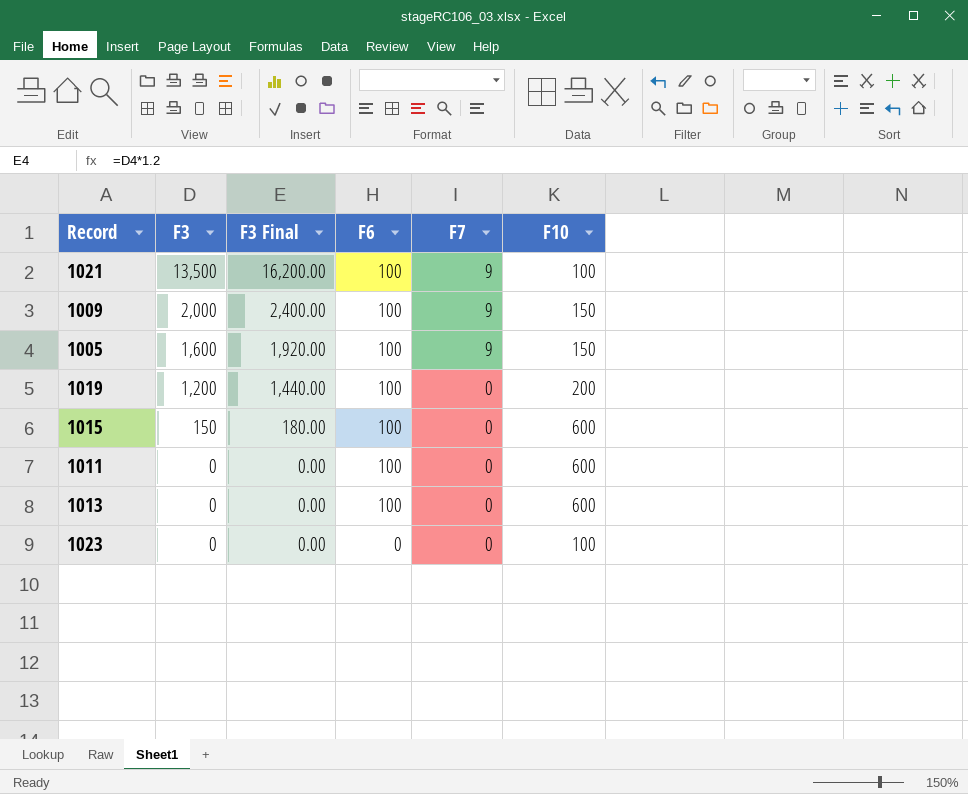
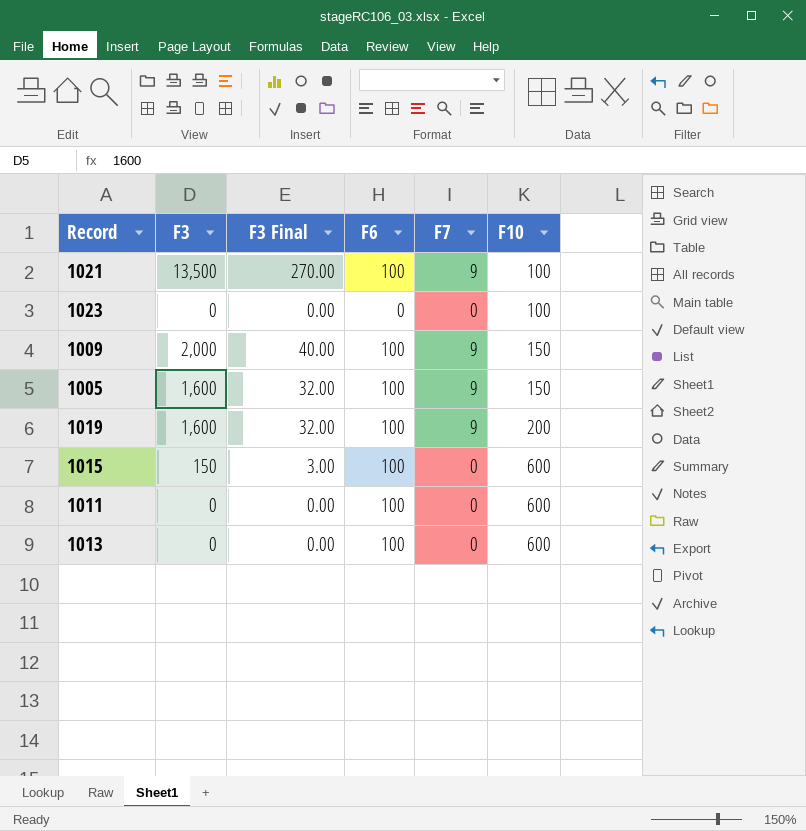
row order: F3 descending -> F10 ascending
column F3 Final | formula: [F3] * 1.2 -> [F3] * 0.02
1019 | F3: 1,200 -> 1,600
1019 | F7: 0 -> 9

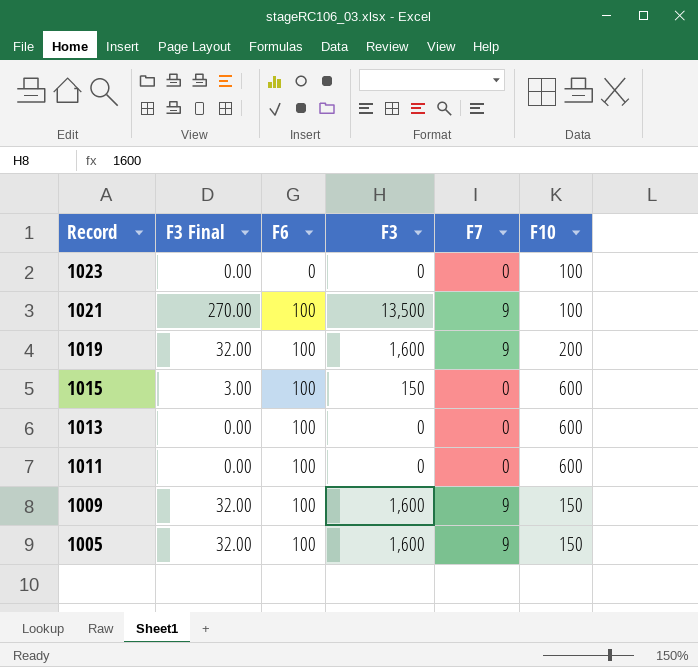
row order: F10 ascending -> Record descending
column F3 | position: 2 -> 4
1009 | F3 Final: 40.00 -> 32.00
1009 | F3: 2,000 -> 1,600

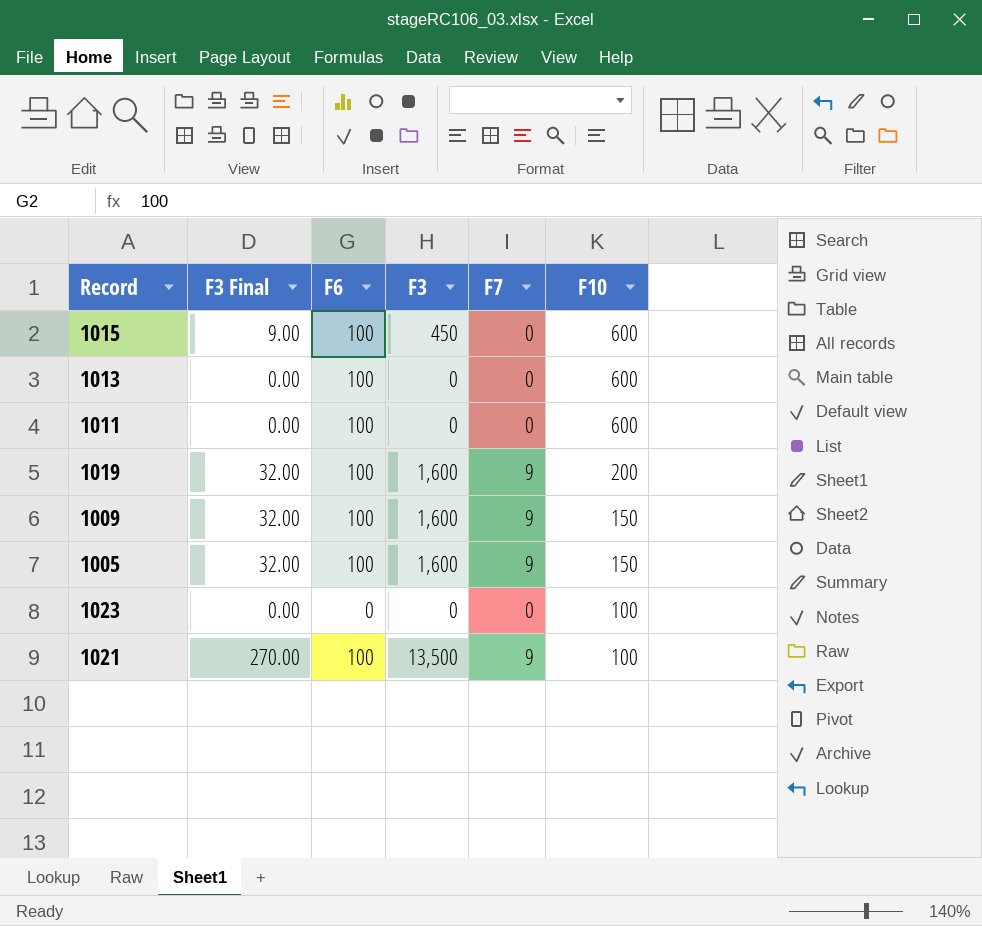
row order: Record descending -> F10 descending
1015 | F3 Final: 3.00 -> 9.00
1015 | F3: 150 -> 450

